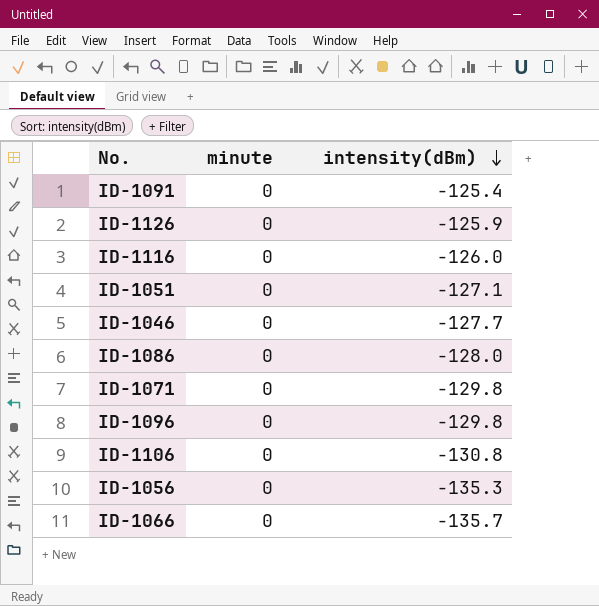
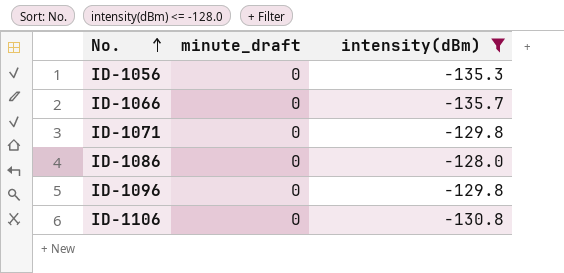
filter: none -> intensity(dBm) <= -128.0
row order: intensity(dBm) descending -> No. ascending
column name: minute -> minute_draft

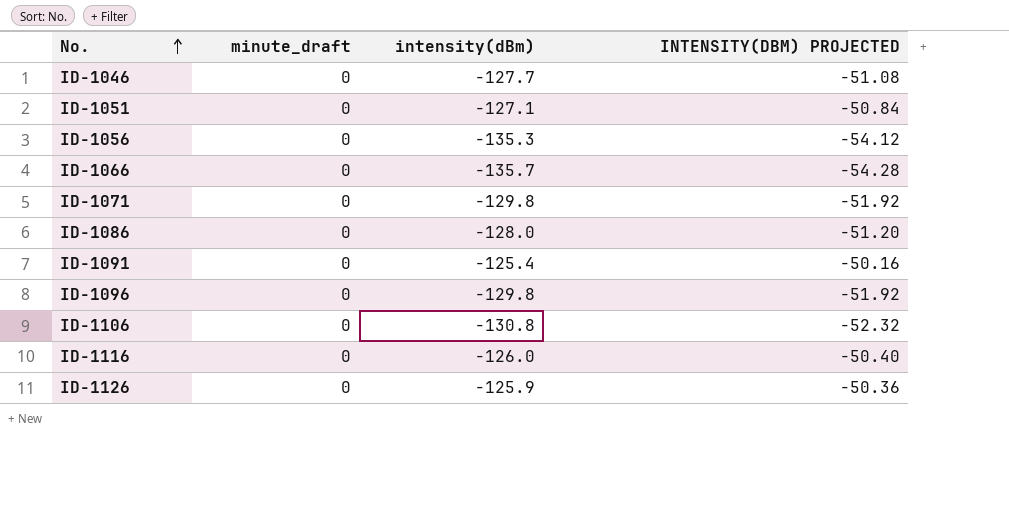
filter: intensity(dBm) <= -128.0 -> none
column INTENSITY(DBM) PROJECTED | formula: none -> [intensity(dBm)] * 0.4

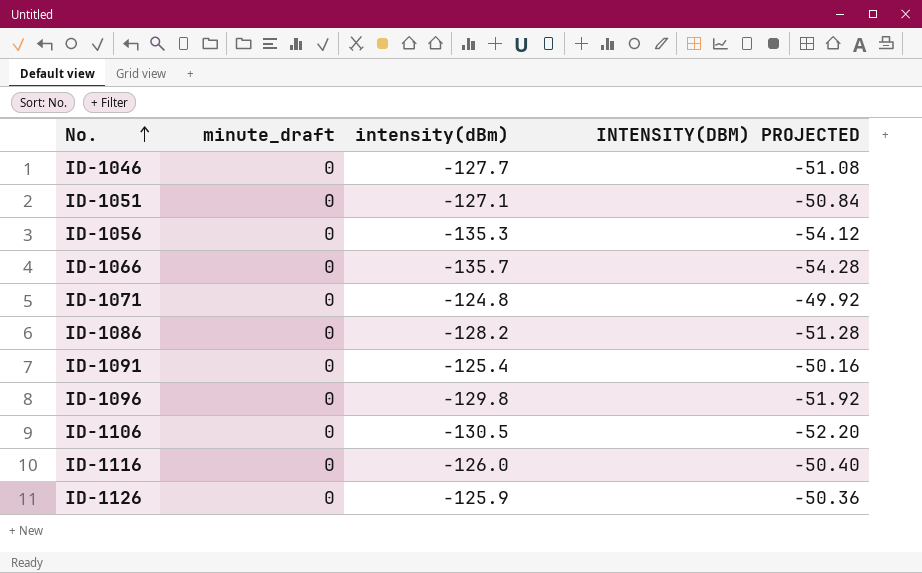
ID-1071 | intensity(dBm): -129.8 -> -124.8
ID-1071 | INTENSITY(DBM) PROJECTED: -51.92 -> -49.92
ID-1086 | intensity(dBm): -128.0 -> -128.2
ID-1086 | INTENSITY(DBM) PROJECTED: -51.20 -> -51.28
ID-1106 | intensity(dBm): -130.8 -> -130.5
ID-1106 | INTENSITY(DBM) PROJECTED: -52.32 -> -52.20

